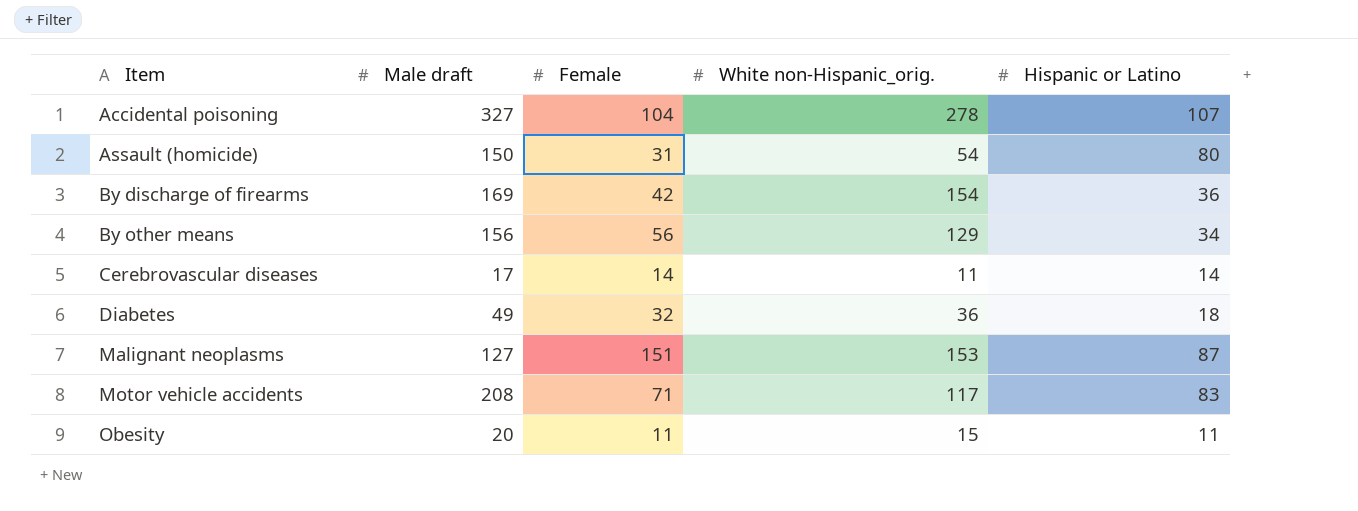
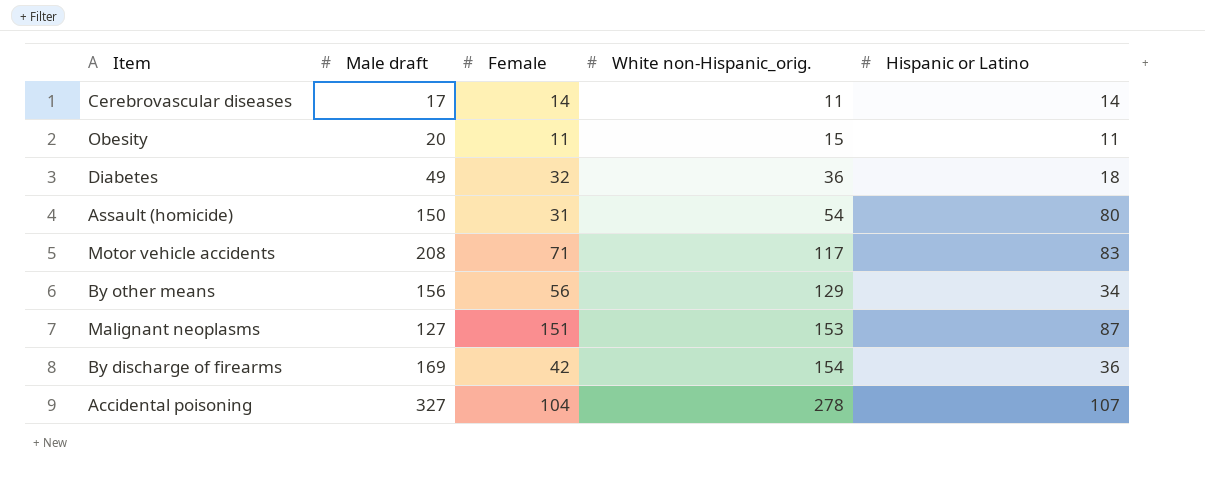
row order: Item ascending -> White non-Hispanic_orig. ascending

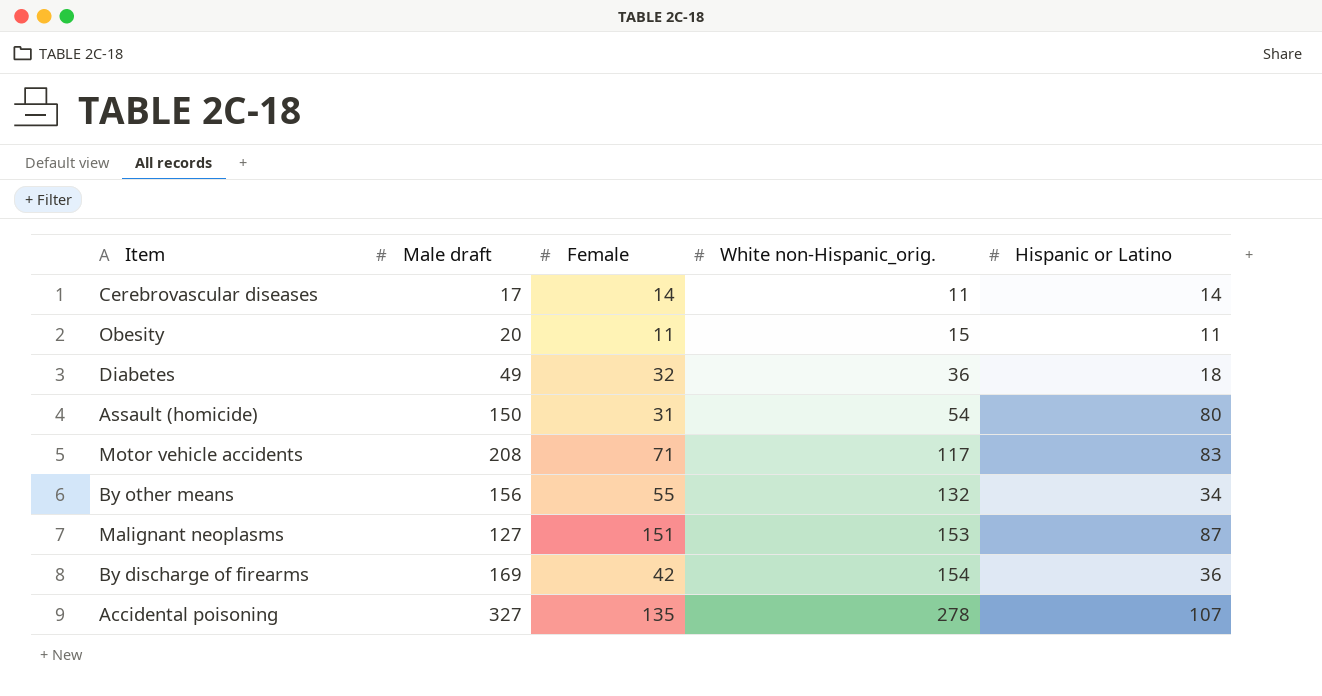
By other means | Female: 56 -> 55
By other means | White non-Hispanic_orig.: 129 -> 132
Accidental poisoning | Female: 104 -> 135

